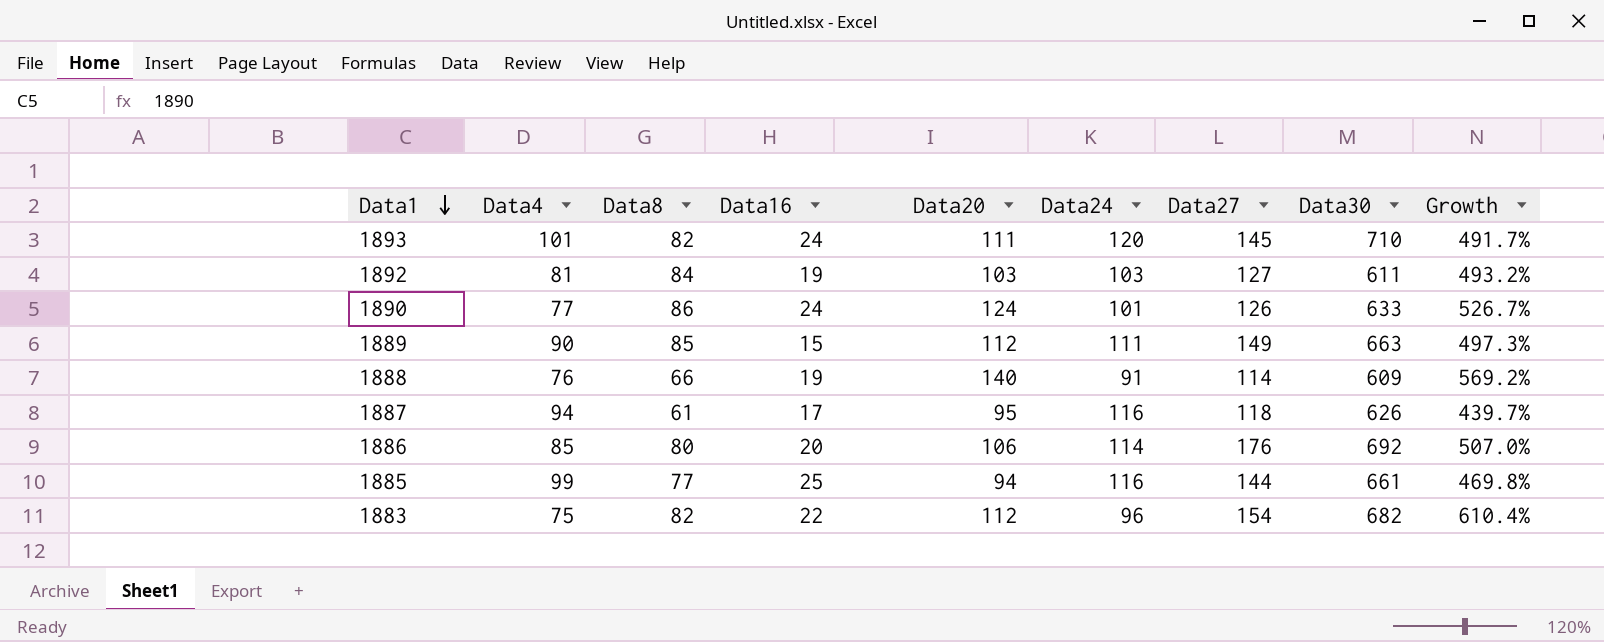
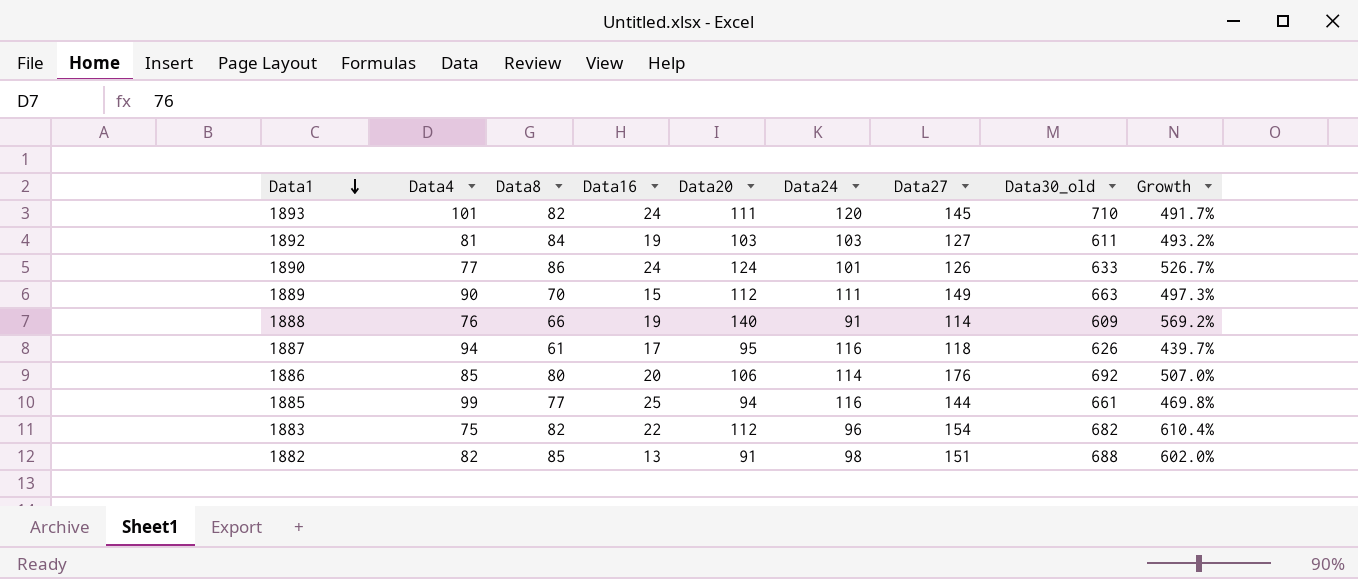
column name: Data30 -> Data30_old
1889 | Data8: 85 -> 70
row 1882: none -> 82 | 85 | 13 | 91 | 98 | 151 | 688 | 602.0%

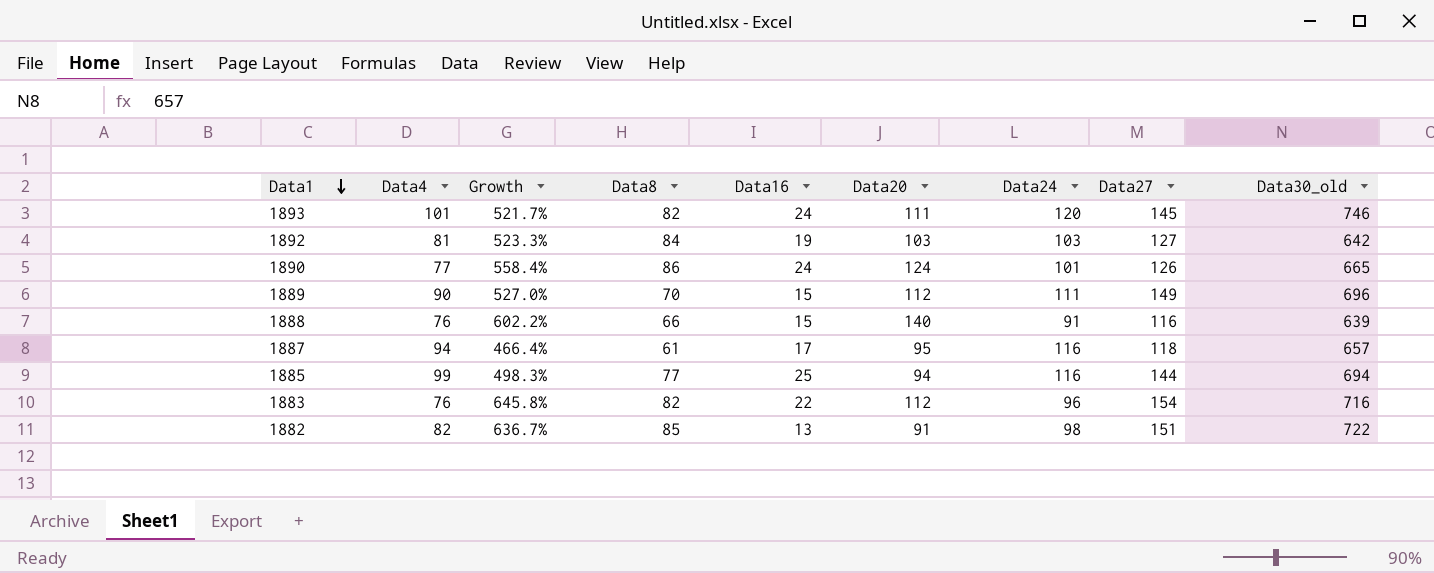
column Growth | position: 9 -> 3
row 1886: 85 | 80 | 20 | 106 | 114 | 176 | 692 | 507.0% -> none
1893 | Growth: 491.7% -> 521.7%
1893 | Data30_old: 710 -> 746
1892 | Growth: 493.2% -> 523.3%
1892 | Data30_old: 611 -> 642
1890 | Growth: 526.7% -> 558.4%
1890 | Data30_old: 633 -> 665
1889 | Growth: 497.3% -> 527.0%
1889 | Data30_old: 663 -> 696
1888 | Growth: 569.2% -> 602.2%
1888 | Data16: 19 -> 15
1888 | Data27: 114 -> 116
1888 | Data30_old: 609 -> 639
1887 | Growth: 439.7% -> 466.4%
1887 | Data30_old: 626 -> 657
1885 | Growth: 469.8% -> 498.3%
1885 | Data30_old: 661 -> 694
1883 | Data4: 75 -> 76
1883 | Growth: 610.4% -> 645.8%
1883 | Data30_old: 682 -> 716
1882 | Growth: 602.0% -> 636.7%
1882 | Data30_old: 688 -> 722

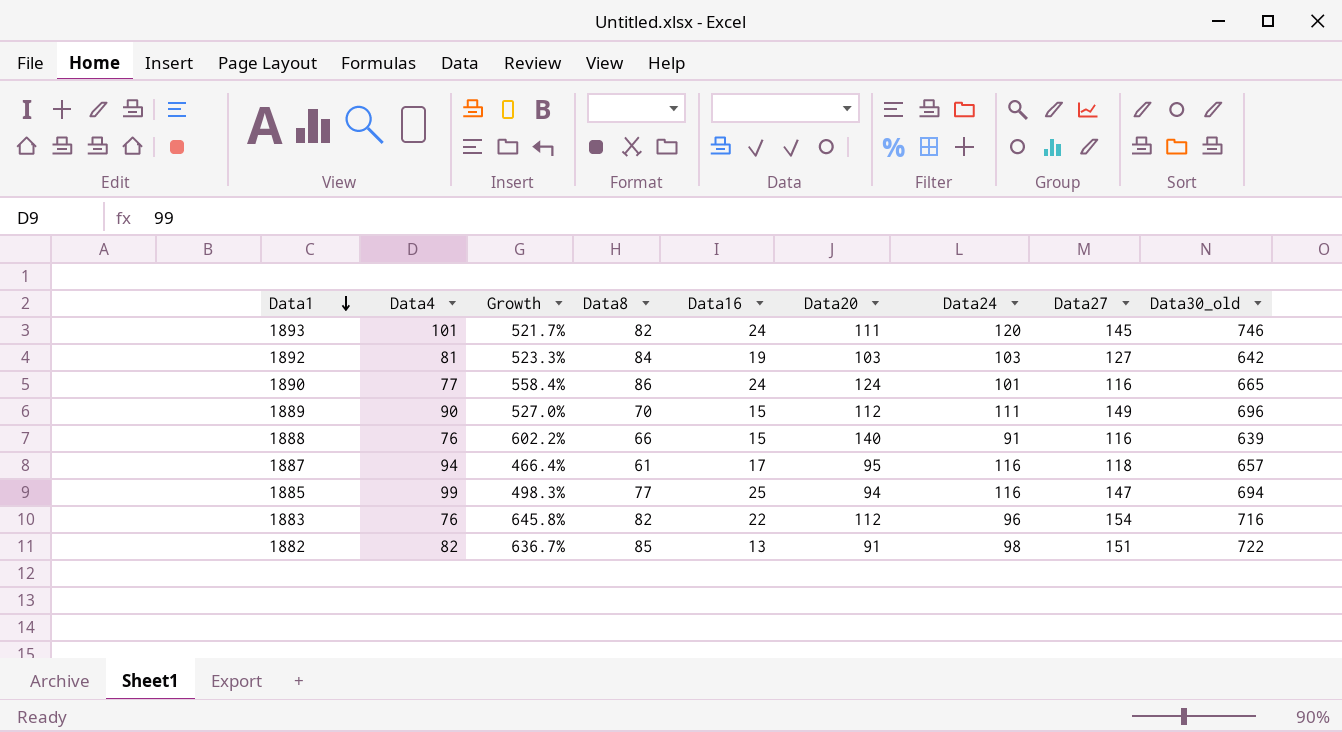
1890 | Data27: 126 -> 116
1885 | Data27: 144 -> 147

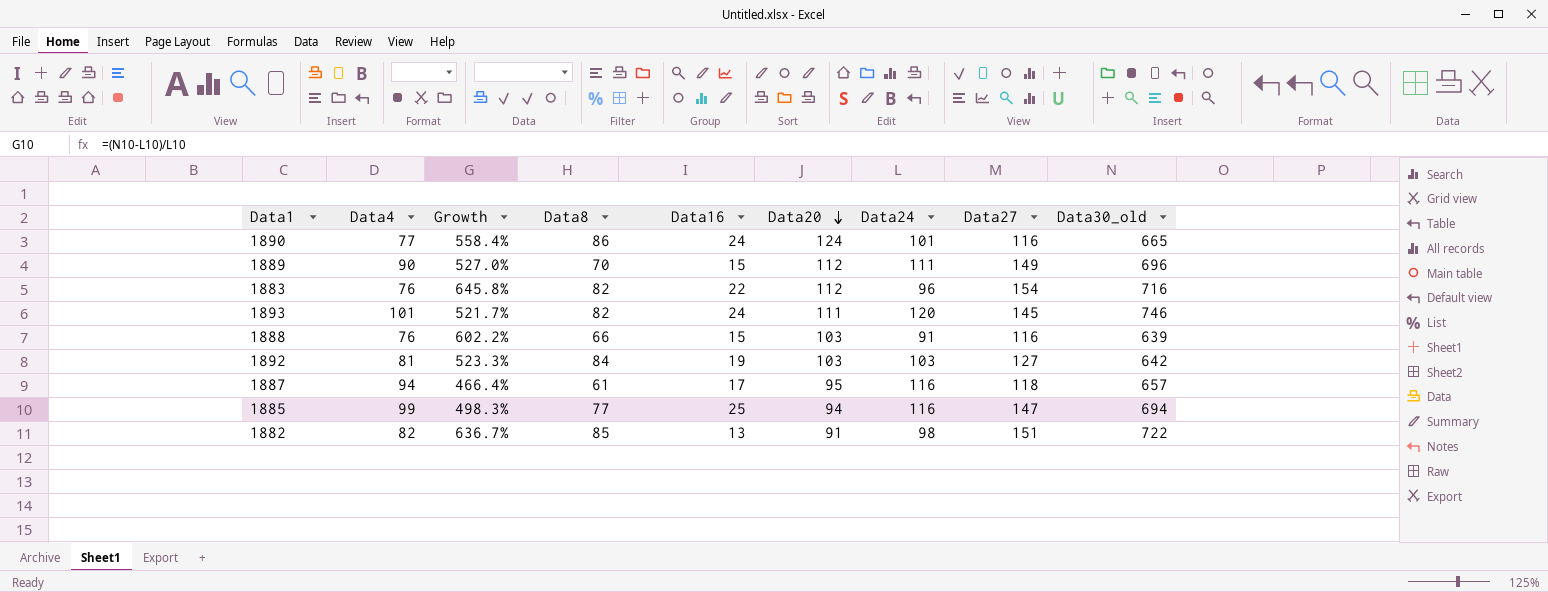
row order: Data1 descending -> Data20 descending
1888 | Data20: 140 -> 103

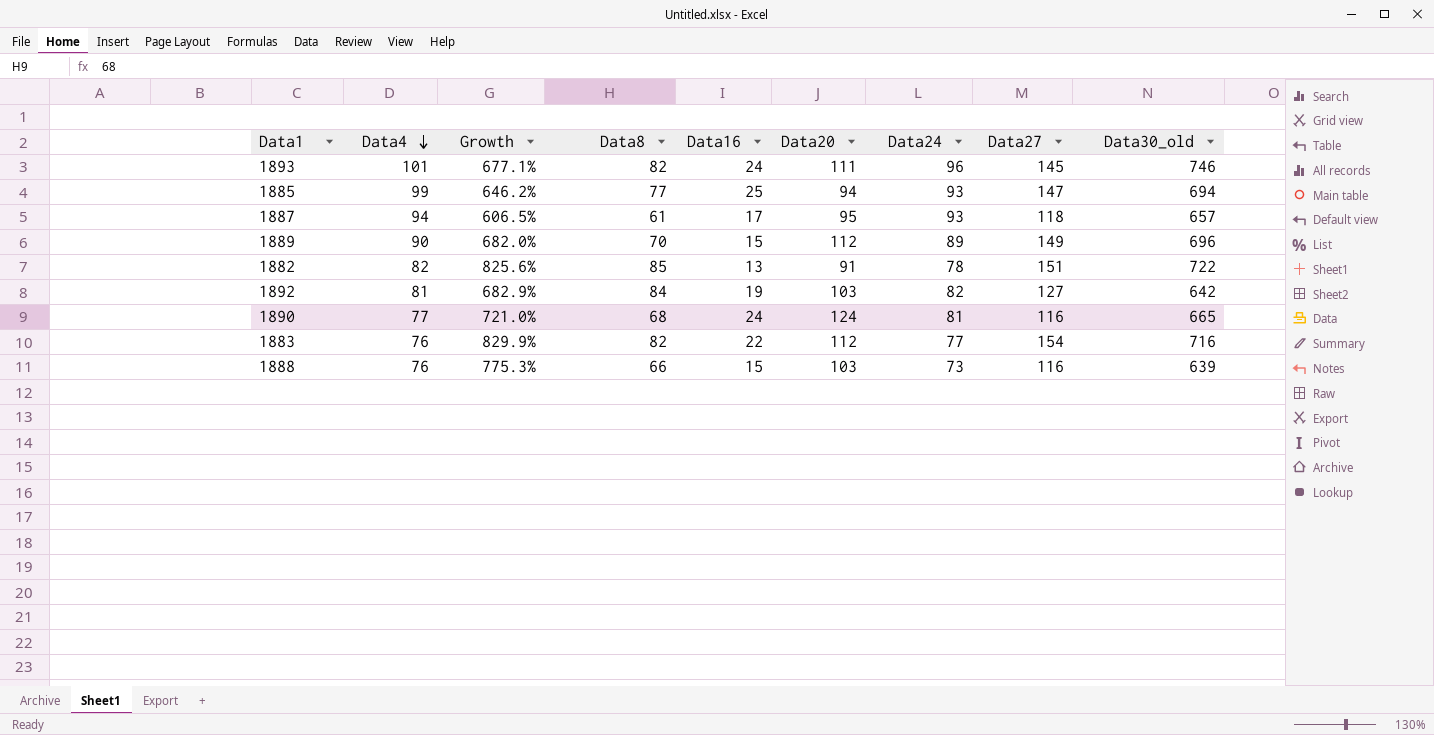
row order: Data20 descending -> Data4 descending
1893 | Growth: 521.7% -> 677.1%
1893 | Data24: 120 -> 96
1885 | Growth: 498.3% -> 646.2%
1885 | Data24: 116 -> 93
1887 | Growth: 466.4% -> 606.5%
1887 | Data24: 116 -> 93
1889 | Growth: 527.0% -> 682.0%
1889 | Data24: 111 -> 89
1882 | Growth: 636.7% -> 825.6%
1882 | Data24: 98 -> 78
1892 | Growth: 523.3% -> 682.9%
1892 | Data24: 103 -> 82
1890 | Growth: 558.4% -> 721.0%
1890 | Data8: 86 -> 68
1890 | Data24: 101 -> 81
1883 | Growth: 645.8% -> 829.9%
1883 | Data24: 96 -> 77
1888 | Growth: 602.2% -> 775.3%
1888 | Data24: 91 -> 73

